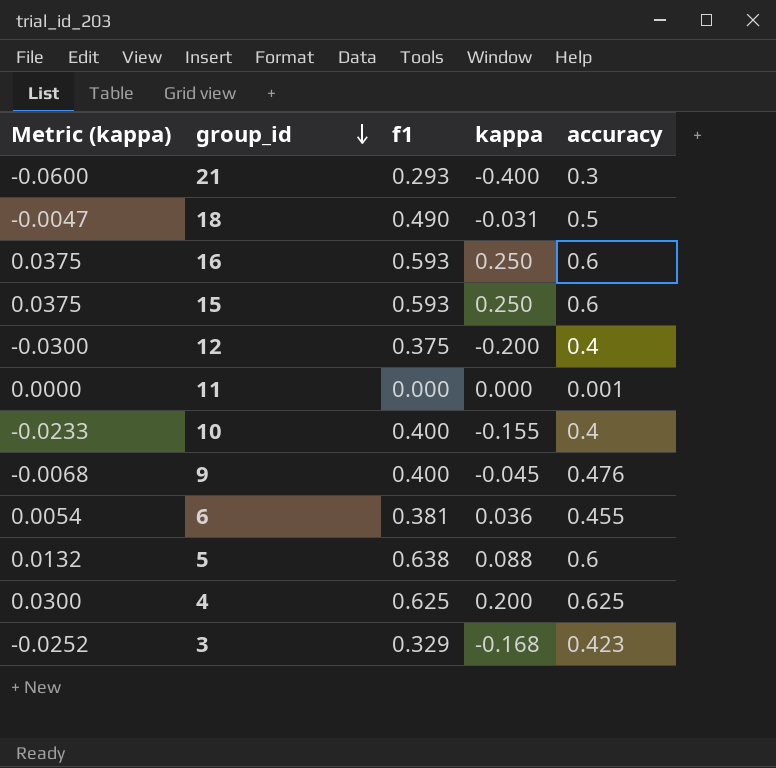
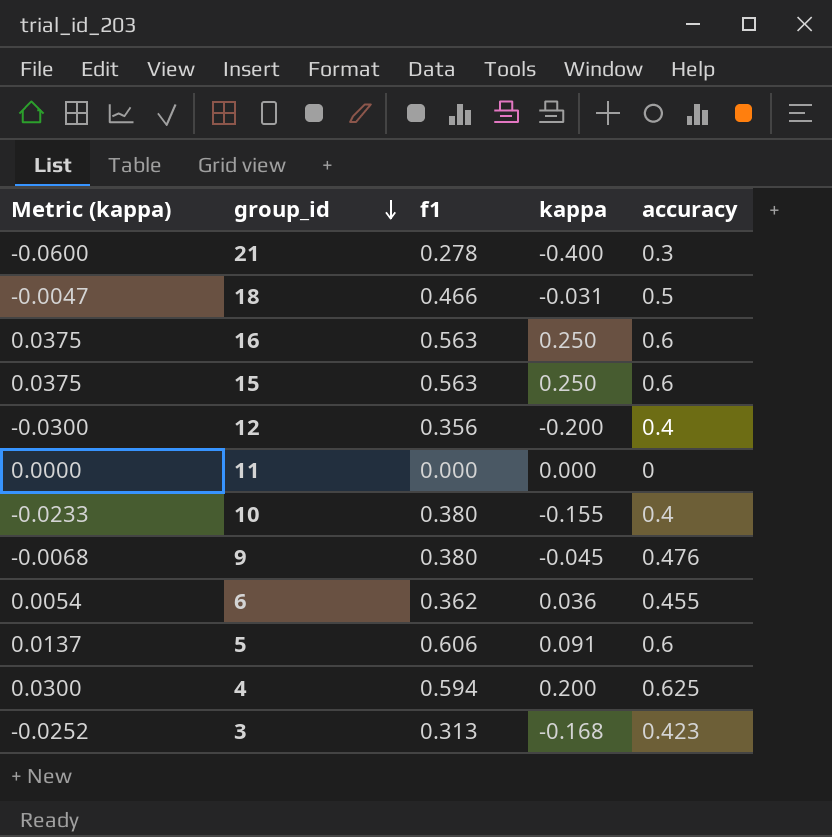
21 | f1: 0.293 -> 0.278
18 | f1: 0.490 -> 0.466
16 | f1: 0.593 -> 0.563
15 | f1: 0.593 -> 0.563
12 | f1: 0.375 -> 0.356
11 | accuracy: 0.001 -> 0
10 | f1: 0.400 -> 0.380
9 | f1: 0.400 -> 0.380
6 | f1: 0.381 -> 0.362
5 | Metric (kappa): 0.0132 -> 0.0137
5 | f1: 0.638 -> 0.606
5 | kappa: 0.088 -> 0.091
4 | f1: 0.625 -> 0.594
3 | f1: 0.329 -> 0.313

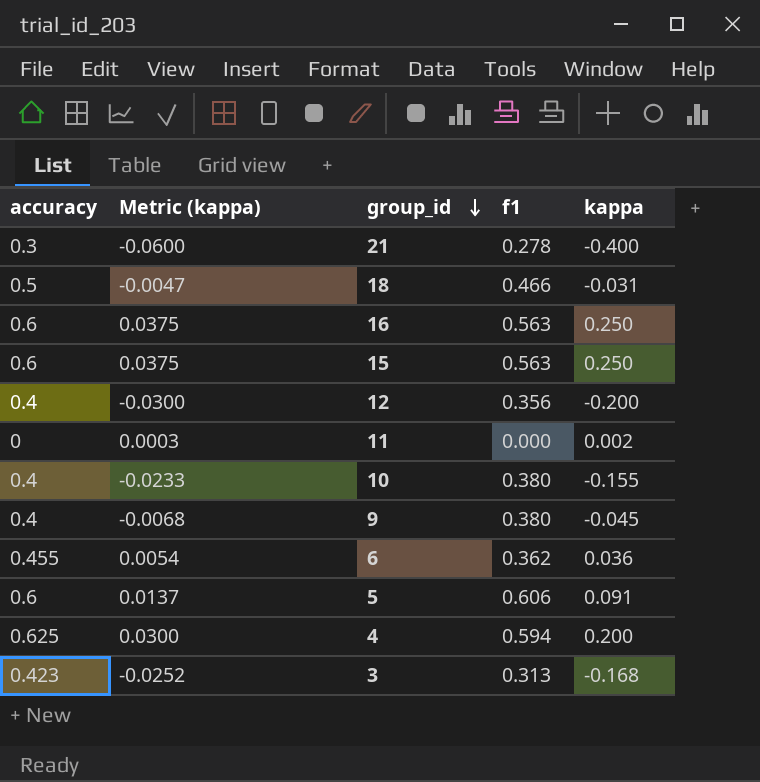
column accuracy | position: 5 -> 1
11 | Metric (kappa): 0.0000 -> 0.0003
11 | kappa: 0.000 -> 0.002
9 | accuracy: 0.476 -> 0.4

